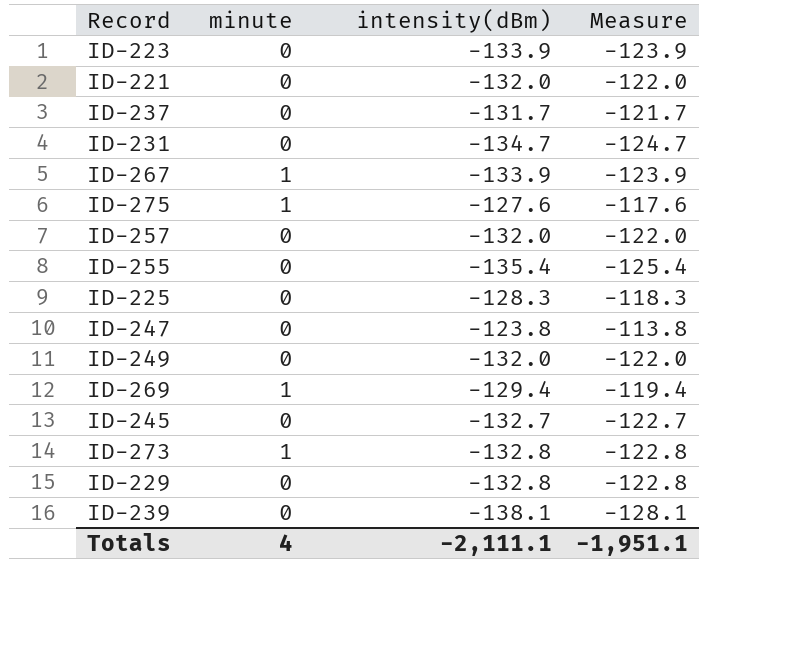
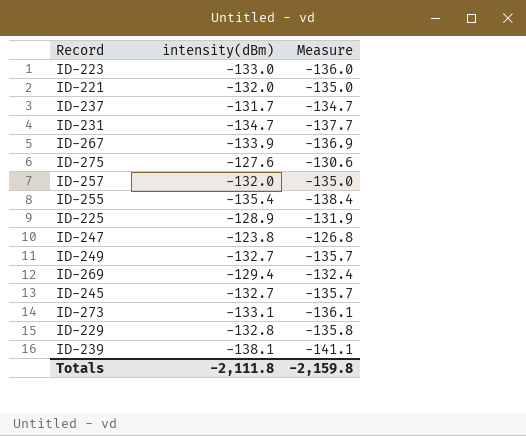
column minute | position: 2 -> none
column Measure | formula: [intensity(dBm)] + 10 -> [intensity(dBm)] - 3
ID-223 | intensity(dBm): -133.9 -> -133.0
ID-225 | intensity(dBm): -128.3 -> -128.9
ID-249 | intensity(dBm): -132.0 -> -132.7
ID-273 | intensity(dBm): -132.8 -> -133.1
Totals | intensity(dBm): -2,111.1 -> -2,111.8
Totals | Measure: -1,951.1 -> -2,159.8

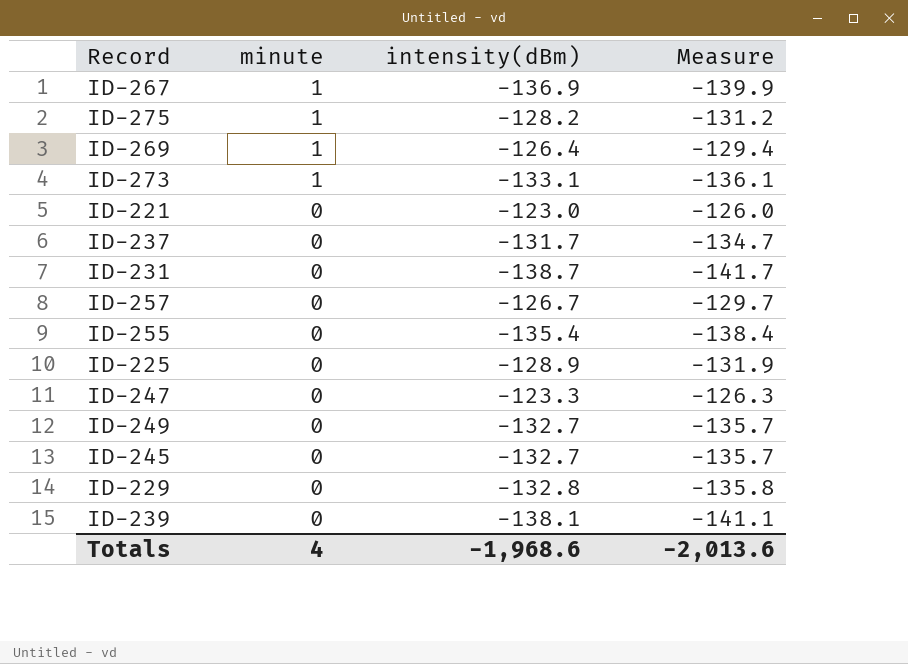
row order: none -> minute descending
column minute | position: none -> 2
row ID-223: -133.0 | -136.0 -> none
ID-267 | intensity(dBm): -133.9 -> -136.9
ID-267 | Measure: -136.9 -> -139.9
ID-275 | intensity(dBm): -127.6 -> -128.2
ID-275 | Measure: -130.6 -> -131.2
ID-269 | intensity(dBm): -129.4 -> -126.4
ID-269 | Measure: -132.4 -> -129.4
ID-221 | intensity(dBm): -132.0 -> -123.0
ID-221 | Measure: -135.0 -> -126.0
ID-231 | intensity(dBm): -134.7 -> -138.7
ID-231 | Measure: -137.7 -> -141.7
ID-257 | intensity(dBm): -132.0 -> -126.7
ID-257 | Measure: -135.0 -> -129.7
ID-247 | intensity(dBm): -123.8 -> -123.3
ID-247 | Measure: -126.8 -> -126.3
Totals | intensity(dBm): -2,111.8 -> -1,968.6
Totals | Measure: -2,159.8 -> -2,013.6

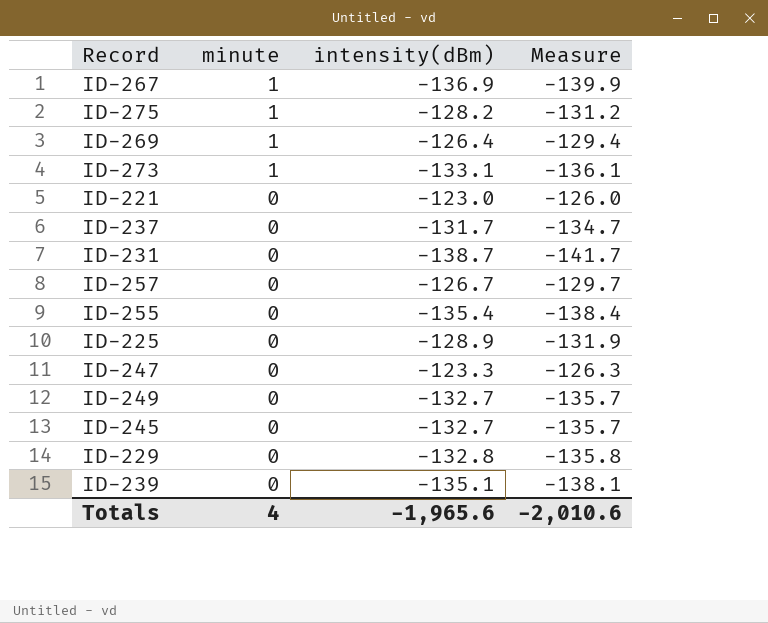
ID-239 | intensity(dBm): -138.1 -> -135.1
ID-239 | Measure: -141.1 -> -138.1
Totals | intensity(dBm): -1,968.6 -> -1,965.6
Totals | Measure: -2,013.6 -> -2,010.6

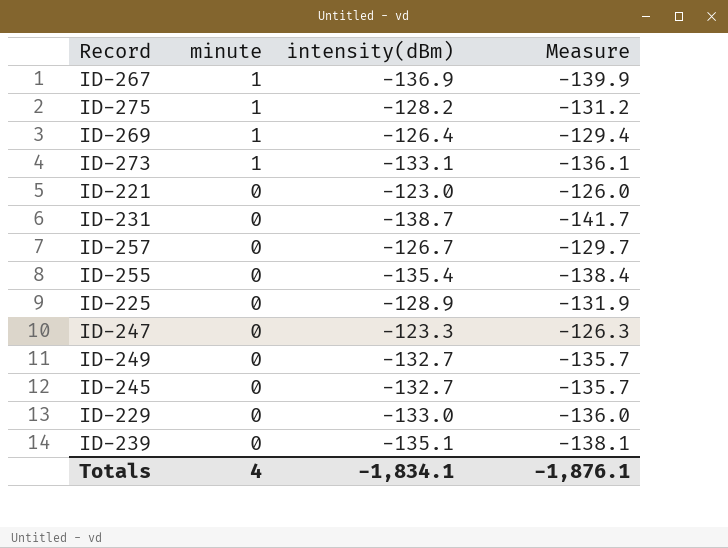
row ID-237: 0 | -131.7 | -134.7 -> none
ID-229 | intensity(dBm): -132.8 -> -133.0
ID-229 | Measure: -135.8 -> -136.0
Totals | intensity(dBm): -1,965.6 -> -1,834.1
Totals | Measure: -2,010.6 -> -1,876.1

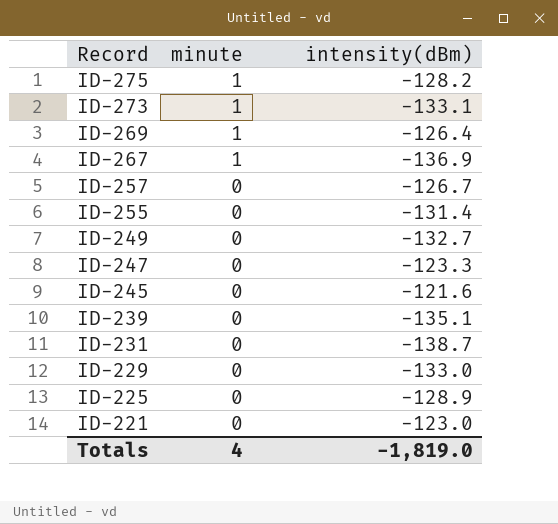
row order: minute descending -> Record descending
column Measure | formula: [intensity(dBm)] - 3 -> none
ID-255 | intensity(dBm): -135.4 -> -131.4
ID-245 | intensity(dBm): -132.7 -> -121.6
Totals | intensity(dBm): -1,834.1 -> -1,819.0

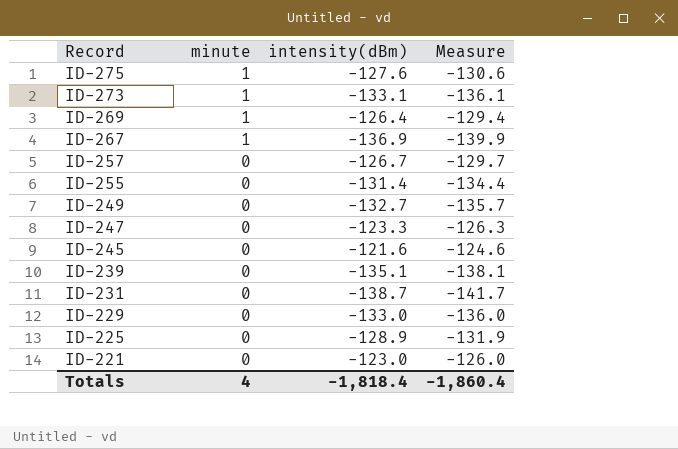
column Measure | formula: none -> [intensity(dBm)] - 3
ID-275 | intensity(dBm): -128.2 -> -127.6
Totals | intensity(dBm): -1,819.0 -> -1,818.4

